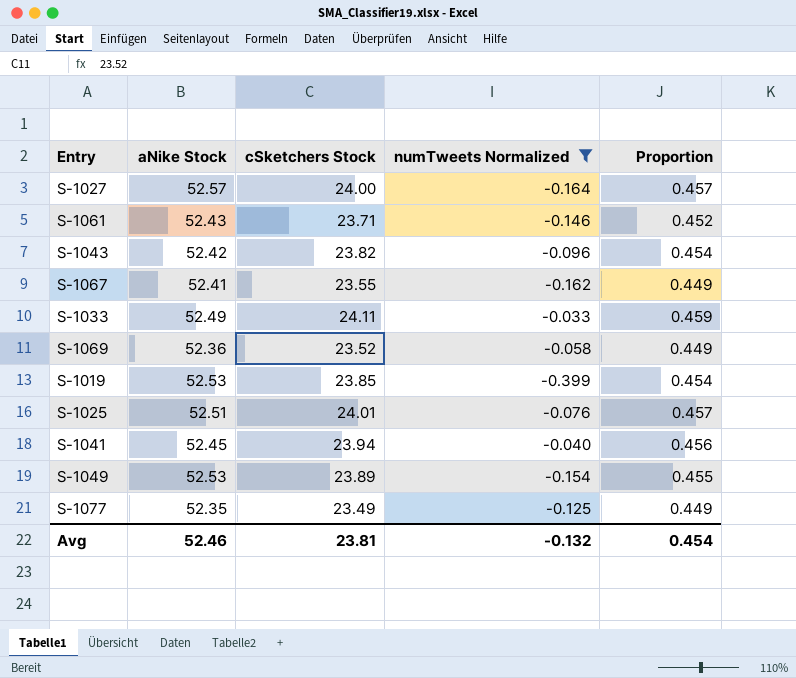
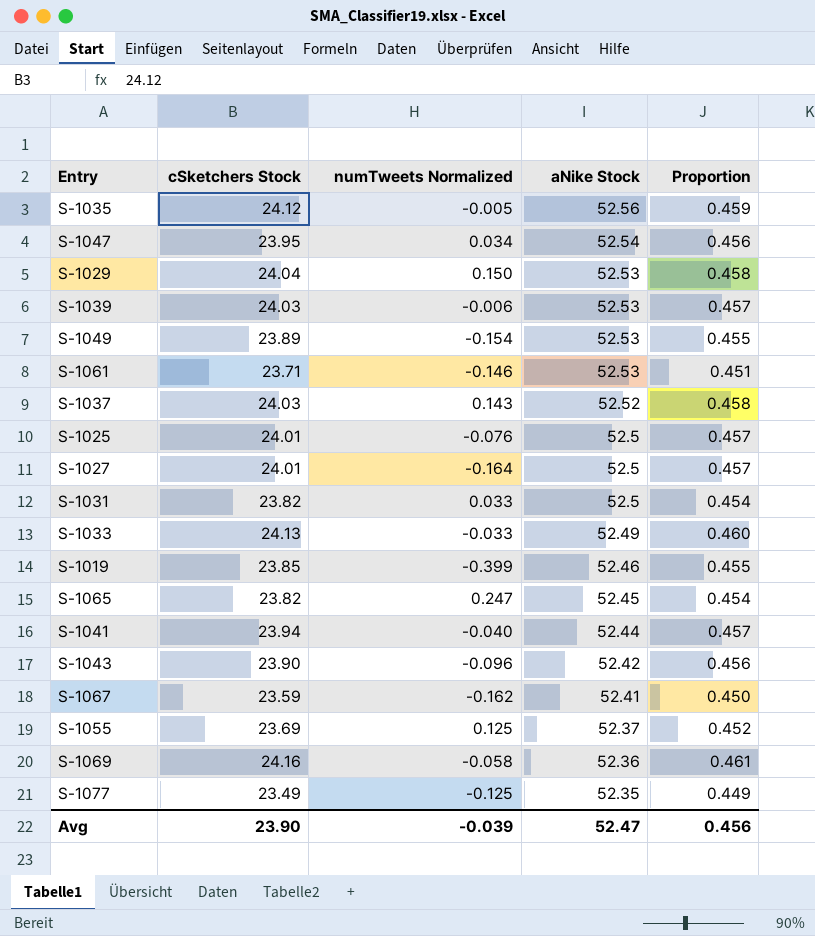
filter: numTweets Normalized <= -0.033 -> none
row order: none -> aNike Stock descending
column aNike Stock | position: 2 -> 4
S-1061 | aNike Stock: 52.43 -> 52.53
S-1061 | Proportion: 0.452 -> 0.451
S-1025 | aNike Stock: 52.51 -> 52.5
S-1027 | cSketchers Stock: 24.00 -> 24.01
S-1027 | aNike Stock: 52.57 -> 52.5
S-1033 | cSketchers Stock: 24.11 -> 24.13
S-1033 | Proportion: 0.459 -> 0.460
S-1019 | aNike Stock: 52.53 -> 52.46
S-1019 | Proportion: 0.454 -> 0.455
S-1041 | aNike Stock: 52.45 -> 52.44
S-1041 | Proportion: 0.456 -> 0.457
S-1043 | cSketchers Stock: 23.82 -> 23.90
S-1043 | Proportion: 0.454 -> 0.456
S-1067 | cSketchers Stock: 23.55 -> 23.59
S-1067 | Proportion: 0.449 -> 0.450
S-1069 | cSketchers Stock: 23.52 -> 24.16
S-1069 | Proportion: 0.449 -> 0.461
Avg | cSketchers Stock: 23.81 -> 23.90
Avg | numTweets Normalized: -0.132 -> -0.039
Avg | aNike Stock: 52.46 -> 52.47
Avg | Proportion: 0.454 -> 0.456

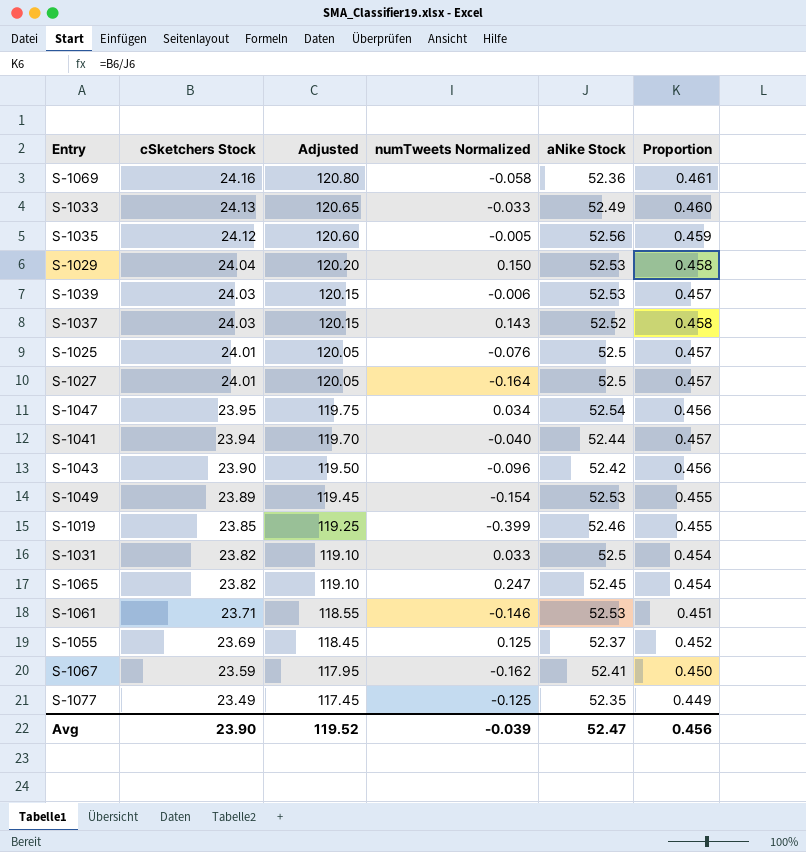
row order: aNike Stock descending -> cSketchers Stock descending
column Adjusted | formula: none -> [cSketchers Stock] * 5

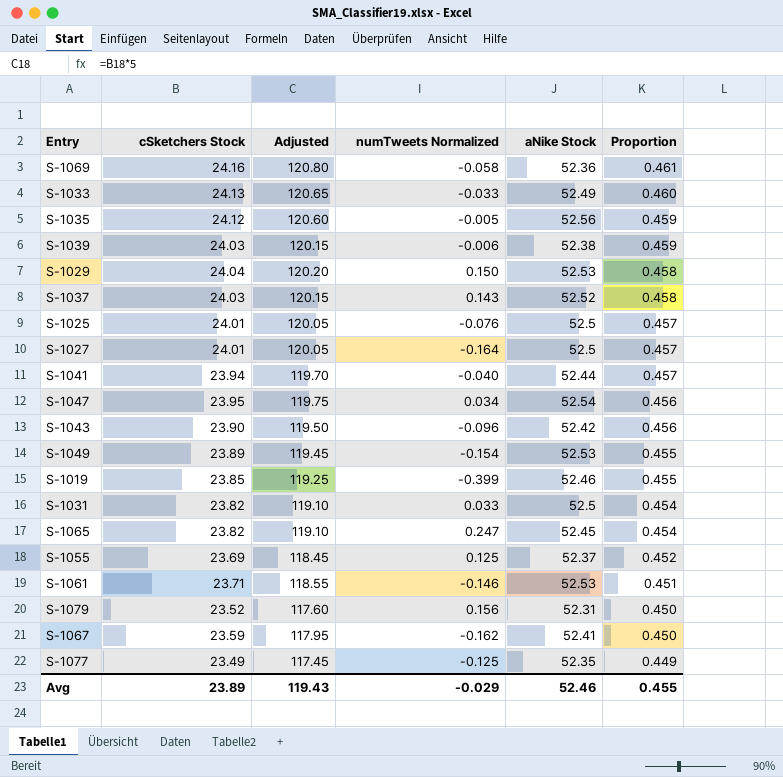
row order: cSketchers Stock descending -> Proportion descending
S-1039 | aNike Stock: 52.53 -> 52.38
S-1039 | Proportion: 0.457 -> 0.459
row S-1079: none -> 23.52 | 117.60 | 0.156 | 52.31 | 0.450
Avg | cSketchers Stock: 23.90 -> 23.89
Avg | Adjusted: 119.52 -> 119.43
Avg | numTweets Normalized: -0.039 -> -0.029
Avg | aNike Stock: 52.47 -> 52.46
Avg | Proportion: 0.456 -> 0.455

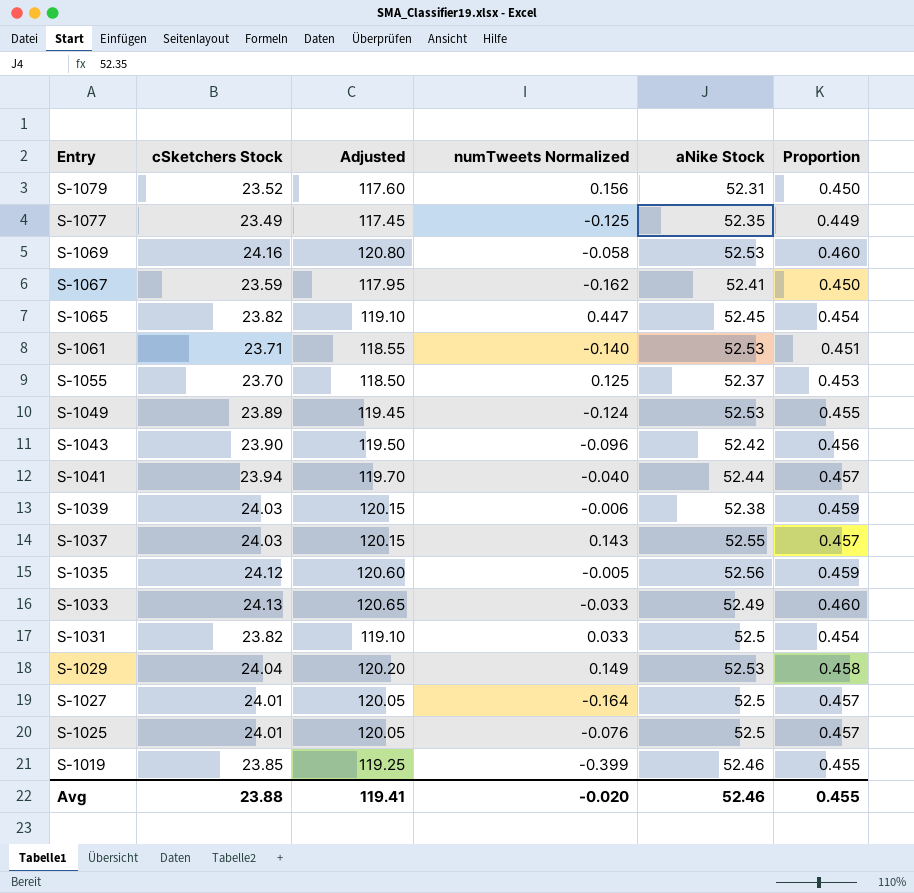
row order: Proportion descending -> Entry descending
row S-1047: 23.95 | 119.75 | 0.034 | 52.54 | 0.456 -> none
S-1069 | aNike Stock: 52.36 -> 52.53
S-1069 | Proportion: 0.461 -> 0.460
S-1065 | numTweets Normalized: 0.247 -> 0.447
S-1061 | numTweets Normalized: -0.146 -> -0.140
S-1055 | cSketchers Stock: 23.69 -> 23.70
S-1055 | Adjusted: 118.45 -> 118.50
S-1055 | Proportion: 0.452 -> 0.453
S-1049 | numTweets Normalized: -0.154 -> -0.124
S-1037 | aNike Stock: 52.52 -> 52.55
S-1037 | Proportion: 0.458 -> 0.457
S-1029 | numTweets Normalized: 0.150 -> 0.149
Avg | cSketchers Stock: 23.89 -> 23.88
Avg | Adjusted: 119.43 -> 119.41
Avg | numTweets Normalized: -0.029 -> -0.020

